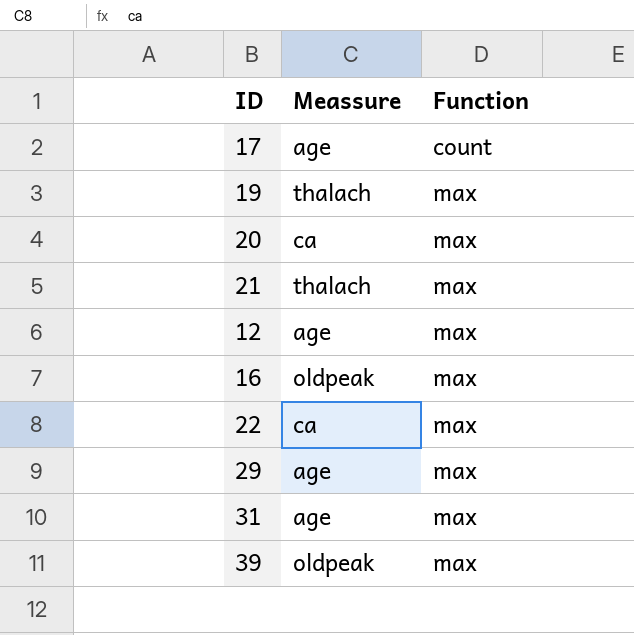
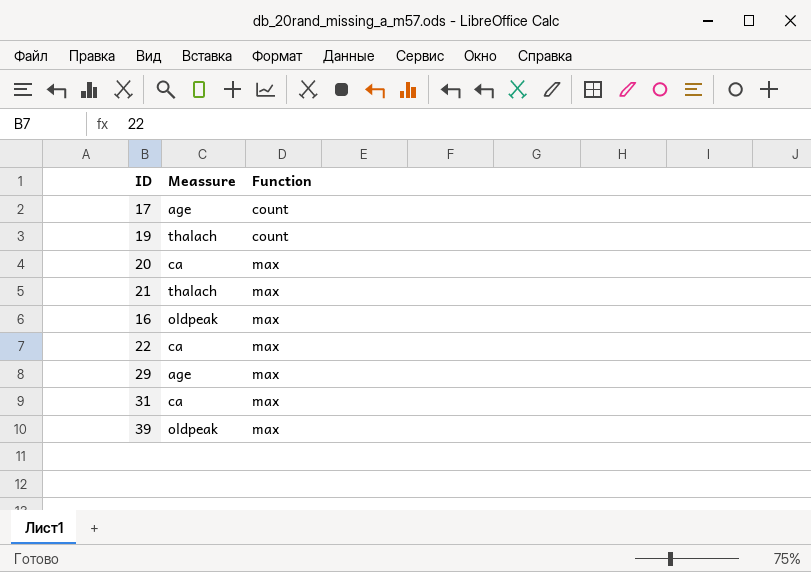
row 12: age | max -> none
19 | Function: max -> count
31 | Meassure: age -> ca

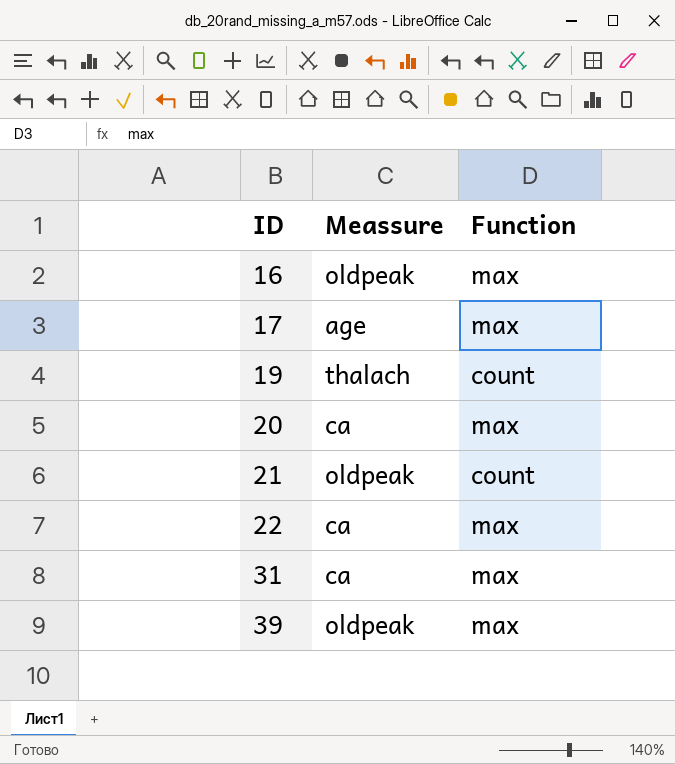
row order: Function ascending -> ID ascending
row 29: age | max -> none
17 | Function: count -> max
21 | Meassure: thalach -> oldpeak
21 | Function: max -> count

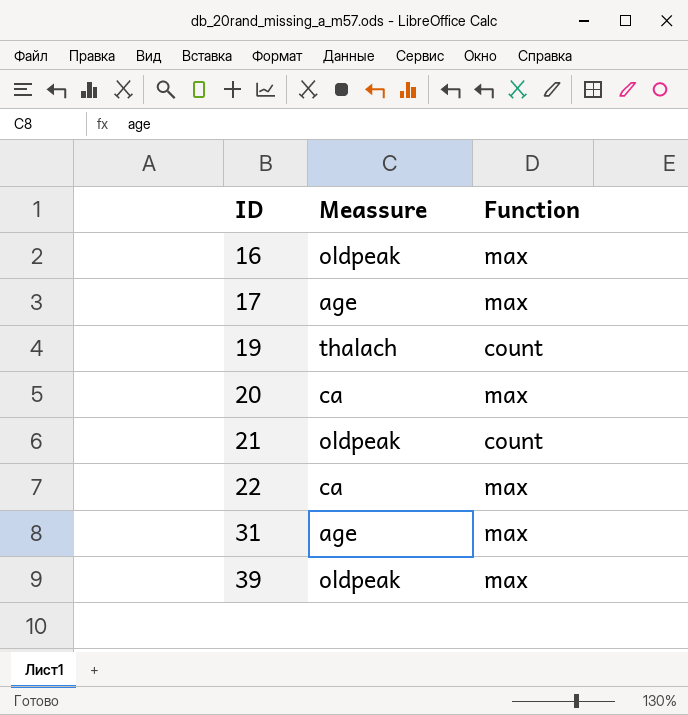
31 | Meassure: ca -> age

